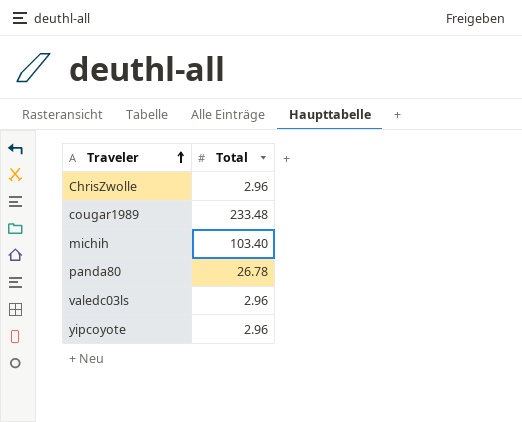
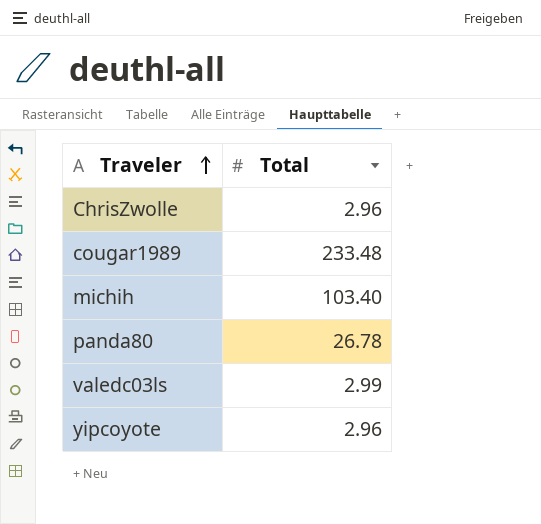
valedc03ls | Total: 2.96 -> 2.99

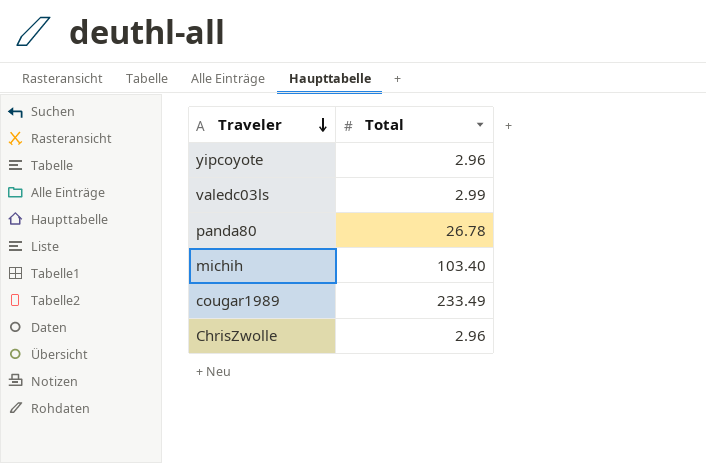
row order: Traveler ascending -> Traveler descending
cougar1989 | Total: 233.48 -> 233.49

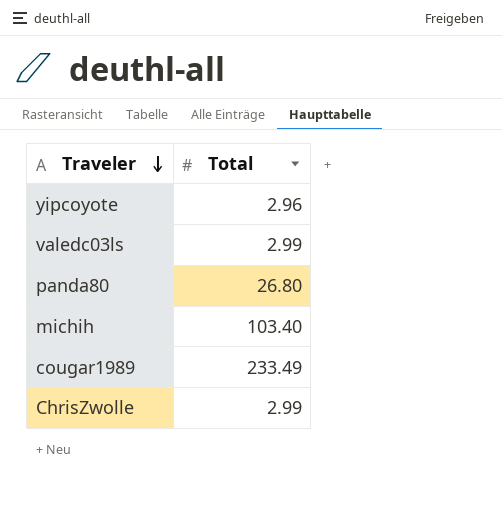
panda80 | Total: 26.78 -> 26.80
ChrisZwolle | Total: 2.96 -> 2.99

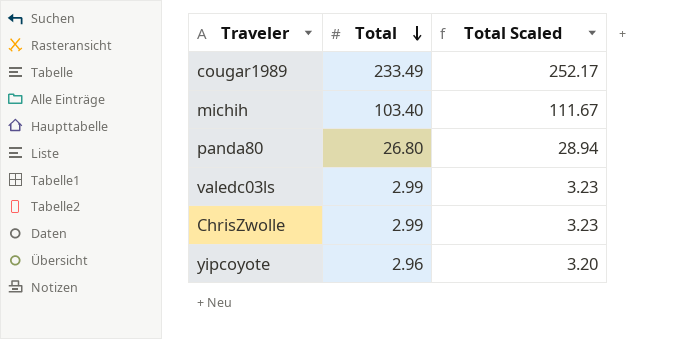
row order: Traveler descending -> Total descending
column Total Scaled | formula: none -> [Total] * 1.08

